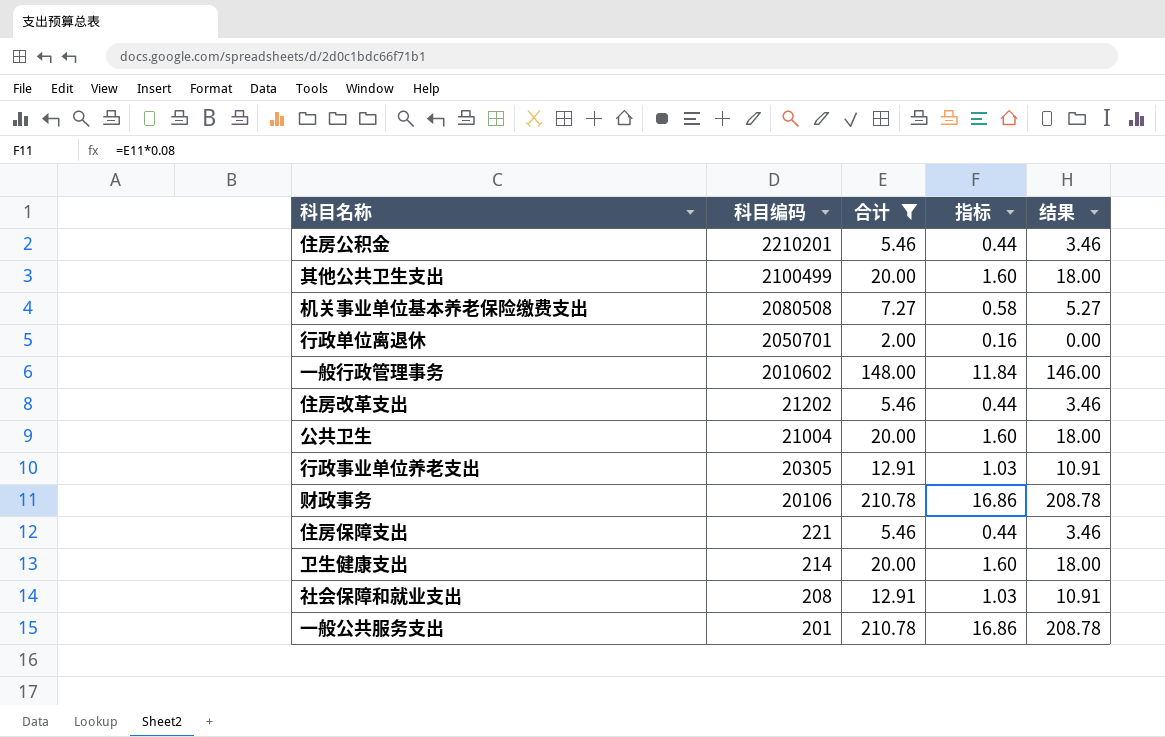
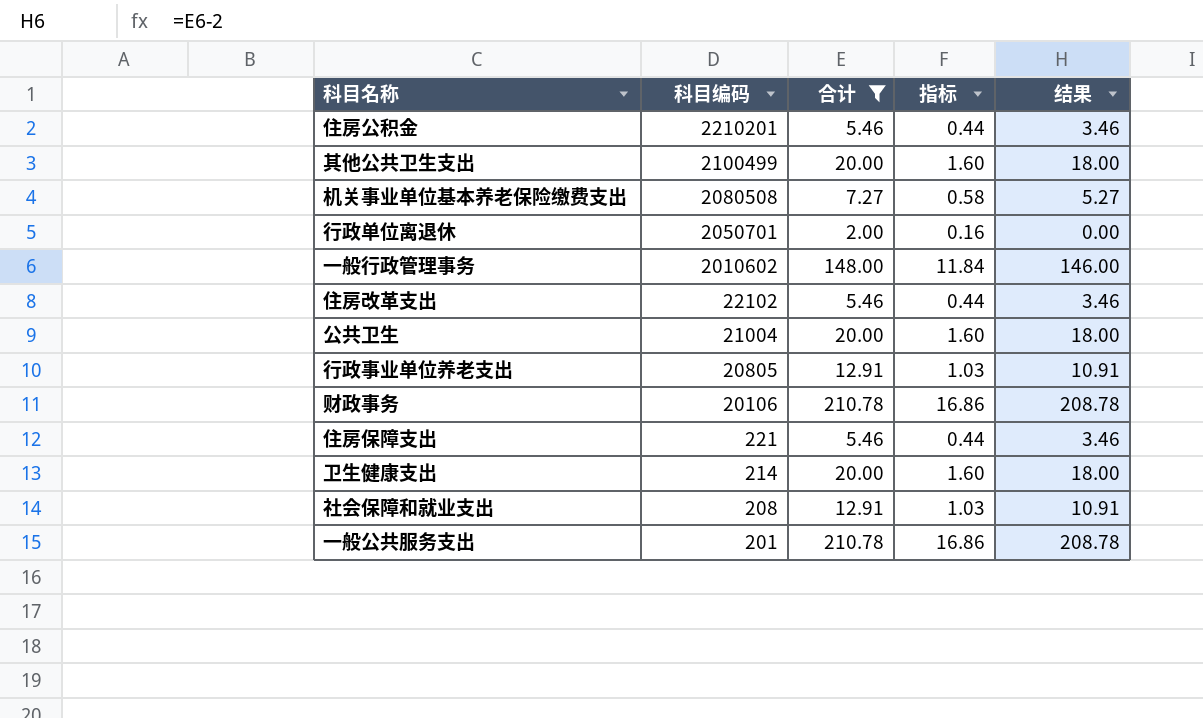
住房改革支出 | 科目编码: 21202 -> 22102
行政事业单位养老支出 | 科目编码: 20305 -> 20805

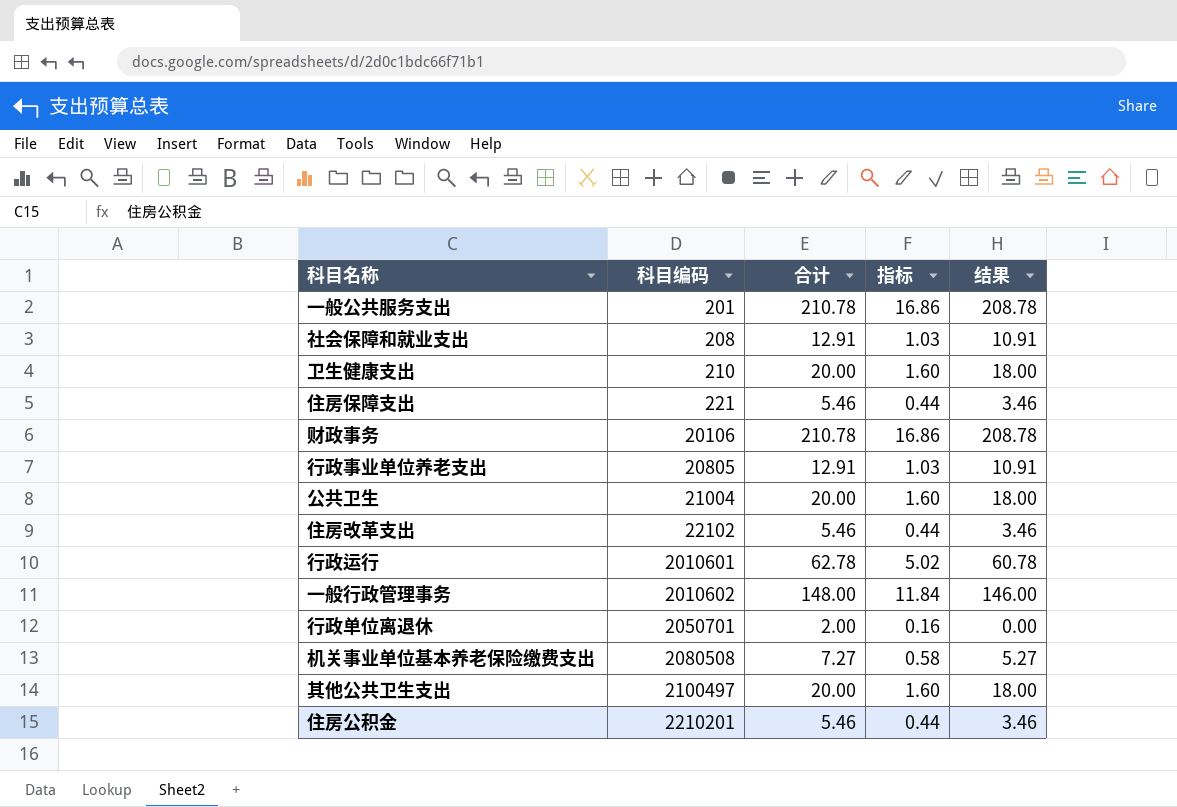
filter: 合计 != 62.78 -> none
row order: 科目编码 descending -> 科目编码 ascending
卫生健康支出 | 科目编码: 214 -> 210
其他公共卫生支出 | 科目编码: 2100499 -> 2100497

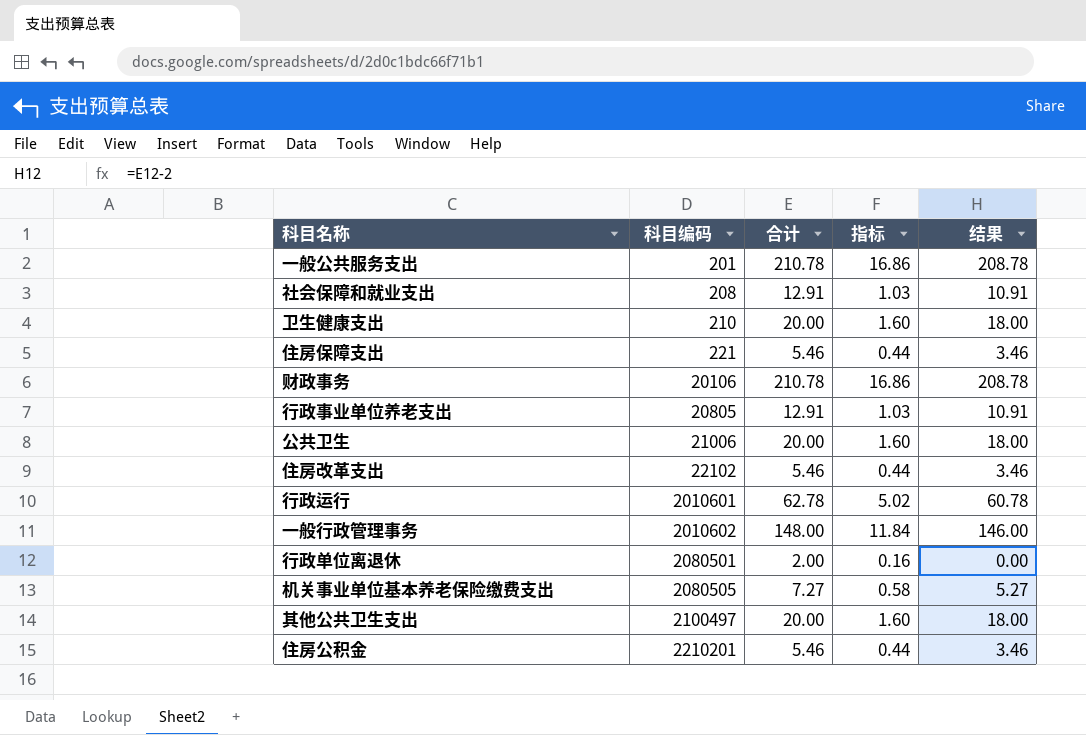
公共卫生 | 科目编码: 21004 -> 21006
行政单位离退休 | 科目编码: 2050701 -> 2080501
机关事业单位基本养老保险缴费支出 | 科目编码: 2080508 -> 2080505

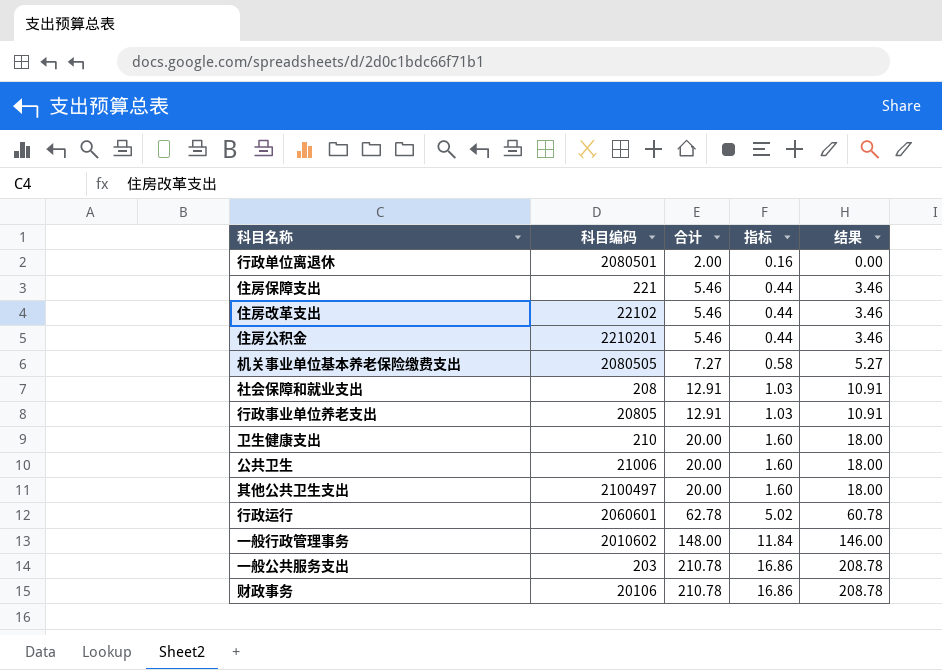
row order: 科目编码 ascending -> 合计 ascending
行政运行 | 科目编码: 2010601 -> 2060601
一般公共服务支出 | 科目编码: 201 -> 203

